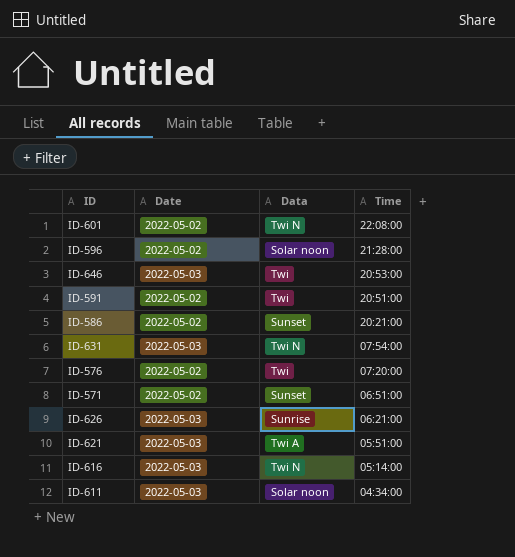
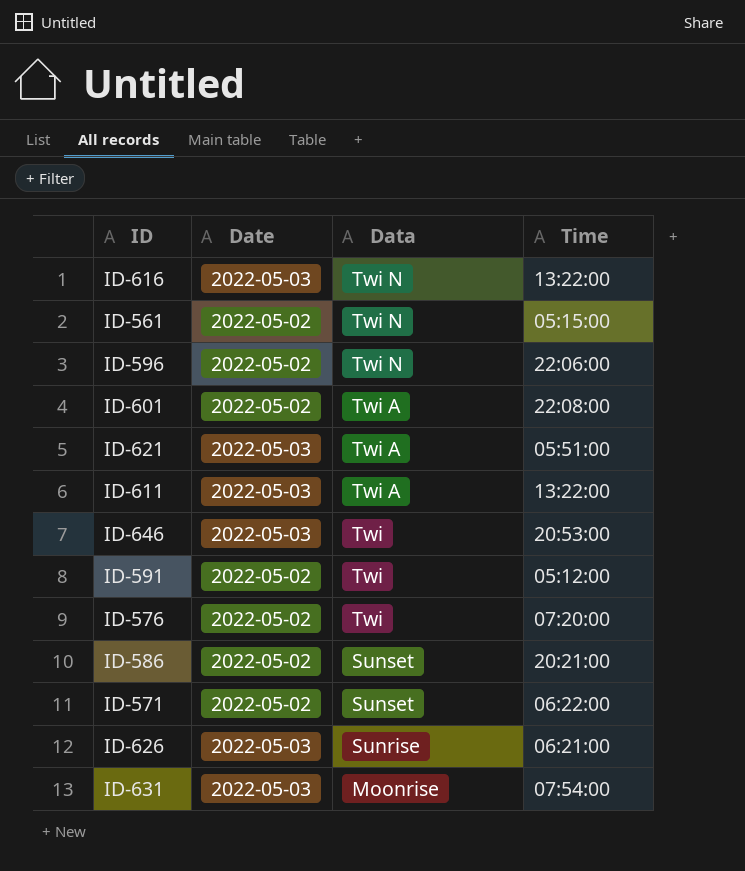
row order: Time descending -> Data descending
ID-616 | Time: 05:14:00 -> 13:22:00
row ID-561: none -> 2022-05-02 | Twi N | 05:15:00
ID-596 | Data: Solar noon -> Twi N
ID-596 | Time: 21:28:00 -> 22:06:00
ID-601 | Data: Twi N -> Twi A
ID-611 | Data: Solar noon -> Twi A
ID-611 | Time: 04:34:00 -> 13:22:00
ID-591 | Time: 20:51:00 -> 05:12:00
ID-571 | Time: 06:51:00 -> 06:22:00
ID-631 | Data: Twi N -> Moonrise

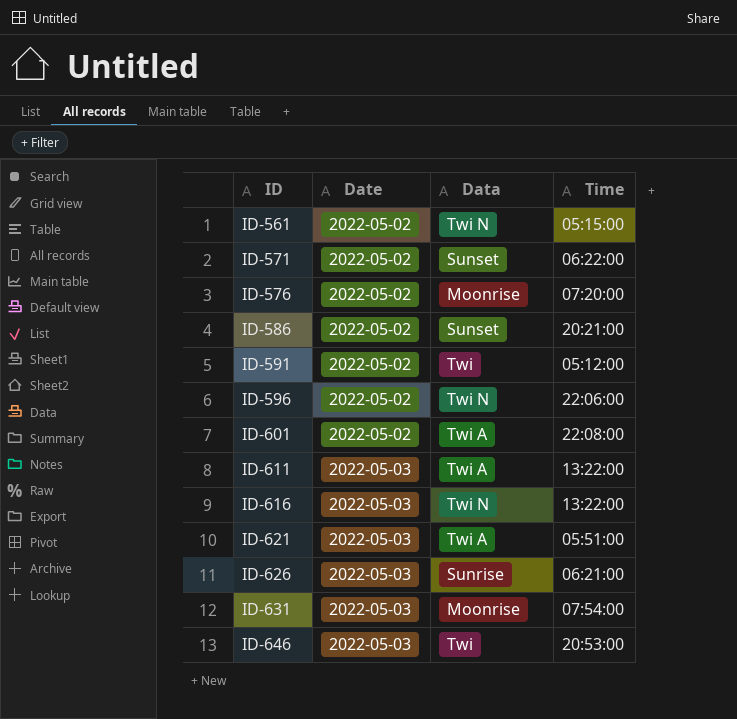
row order: Data descending -> ID ascending
ID-576 | Data: Twi -> Moonrise

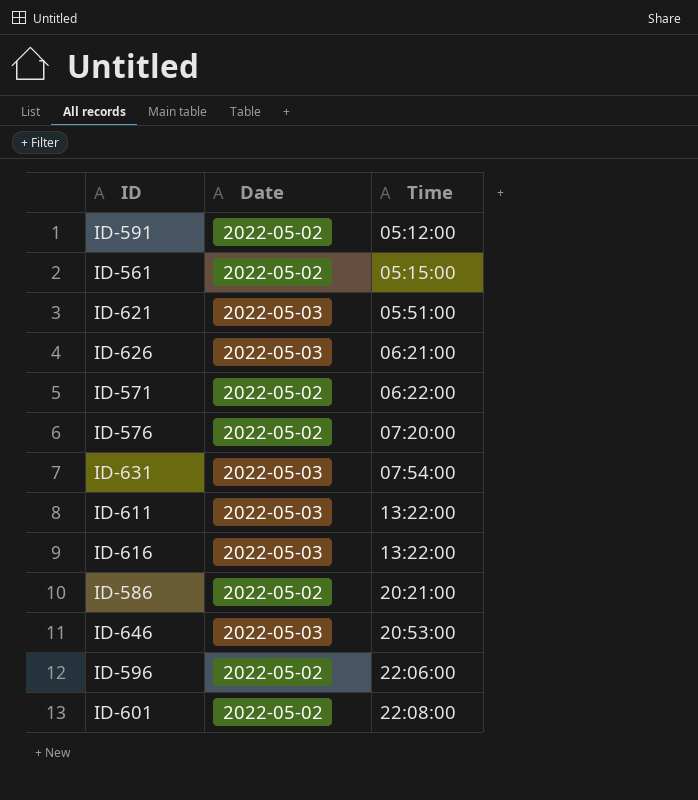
row order: ID ascending -> Time ascending
column Data | position: 3 -> none

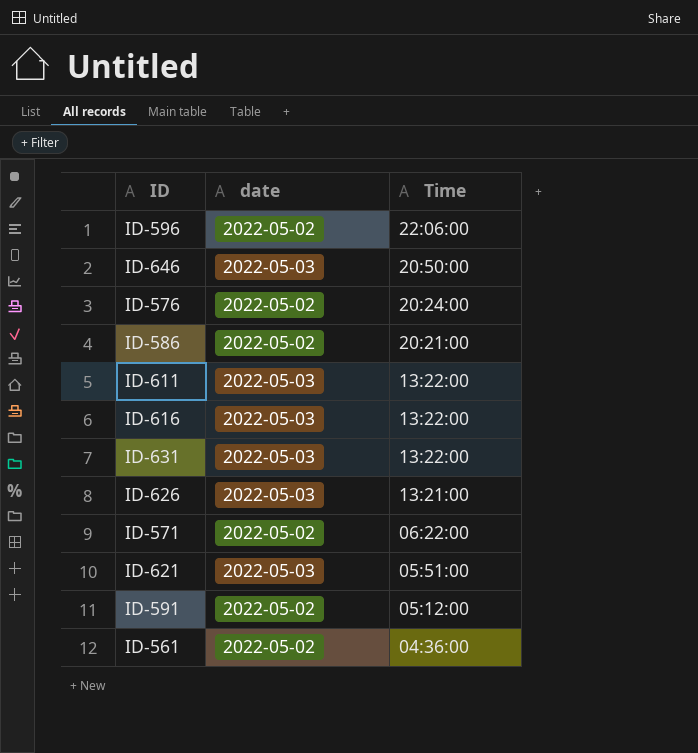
row order: Time ascending -> Time descending
column name: Date -> date
row ID-601: 2022-05-02 | 22:08:00 -> none
ID-646 | Time: 20:53:00 -> 20:50:00
ID-576 | Time: 07:20:00 -> 20:24:00
ID-631 | Time: 07:54:00 -> 13:22:00
ID-626 | Time: 06:21:00 -> 13:21:00
ID-561 | Time: 05:15:00 -> 04:36:00

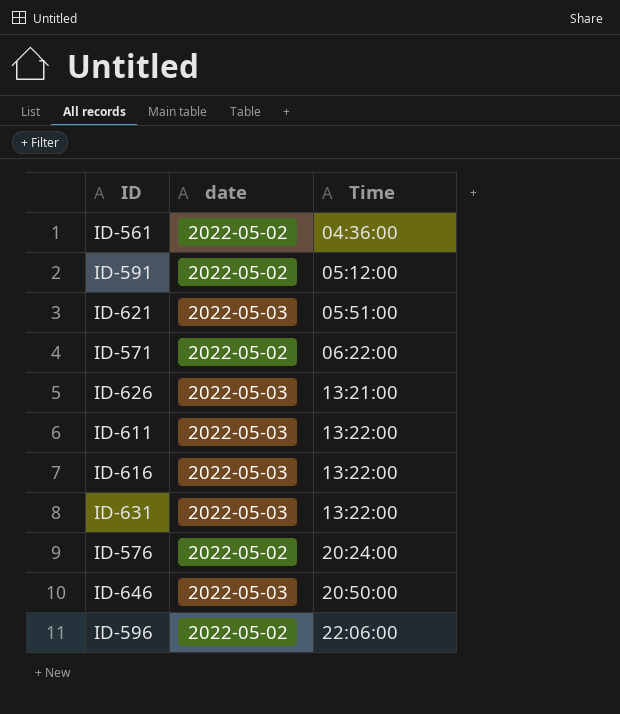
row order: Time descending -> Time ascending
row ID-586: 2022-05-02 | 20:21:00 -> none

